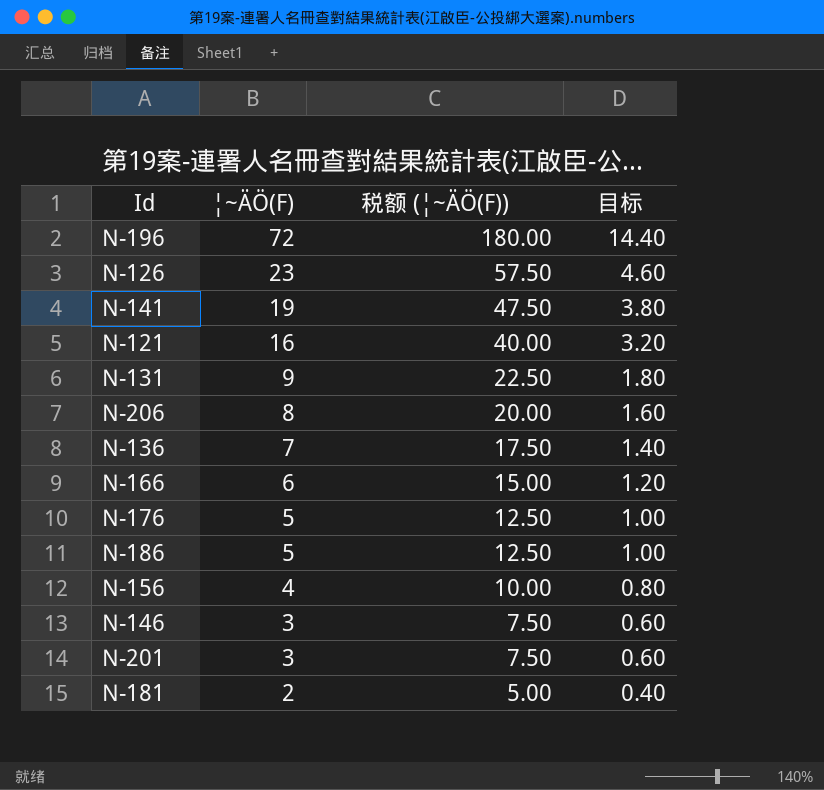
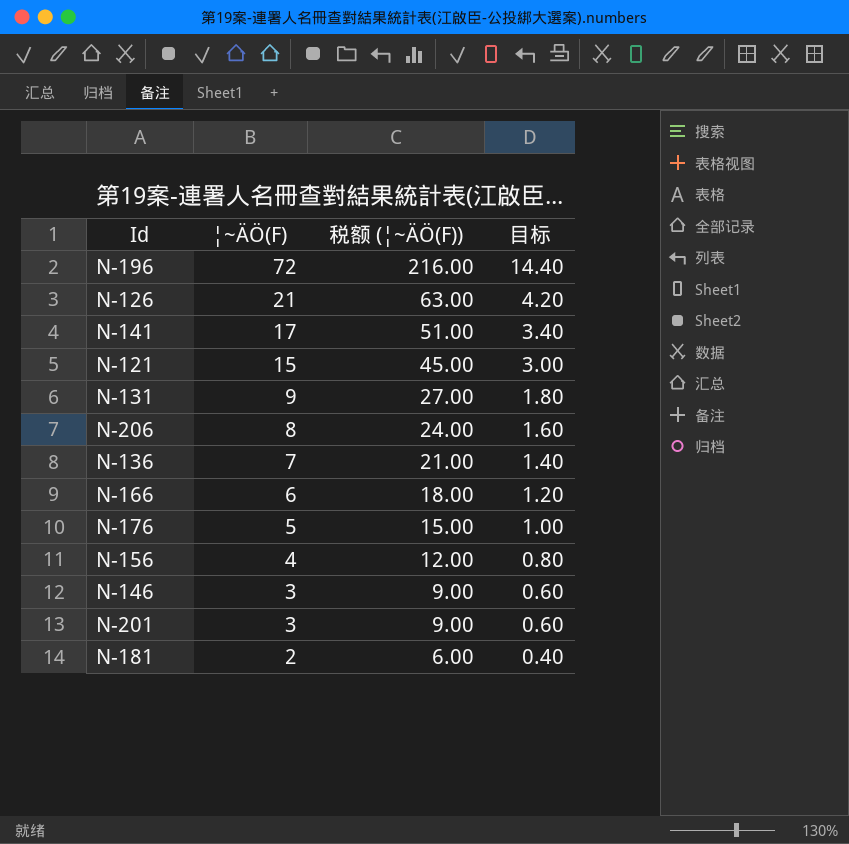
column 税额 (¦~ÄÖ(F)) | formula: [¦~ÄÖ(F)] * 2.5 -> [¦~ÄÖ(F)] * 3
row N-186: 5 | 12.50 | 1.00 -> none
N-126 | ¦~ÄÖ(F): 23 -> 21
N-126 | 目标: 4.60 -> 4.20
N-141 | ¦~ÄÖ(F): 19 -> 17
N-141 | 目标: 3.80 -> 3.40
N-121 | ¦~ÄÖ(F): 16 -> 15
N-121 | 目标: 3.20 -> 3.00

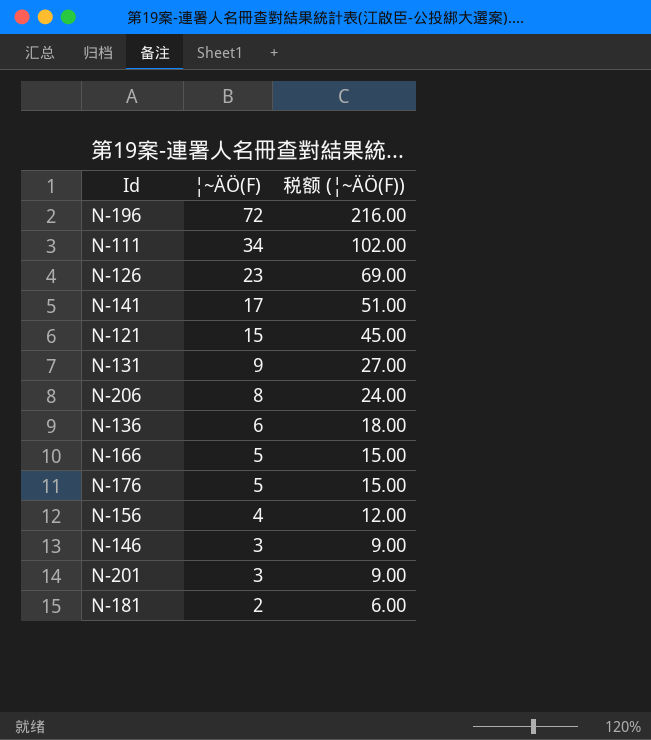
column 目标 | formula: [¦~ÄÖ(F)] * 0.2 -> none
row N-111: none -> 34 | 102.00
N-126 | ¦~ÄÖ(F): 21 -> 23
N-126 | 税额 (¦~ÄÖ(F)): 63.00 -> 69.00
N-136 | ¦~ÄÖ(F): 7 -> 6
N-136 | 税额 (¦~ÄÖ(F)): 21.00 -> 18.00
N-166 | ¦~ÄÖ(F): 6 -> 5
N-166 | 税额 (¦~ÄÖ(F)): 18.00 -> 15.00

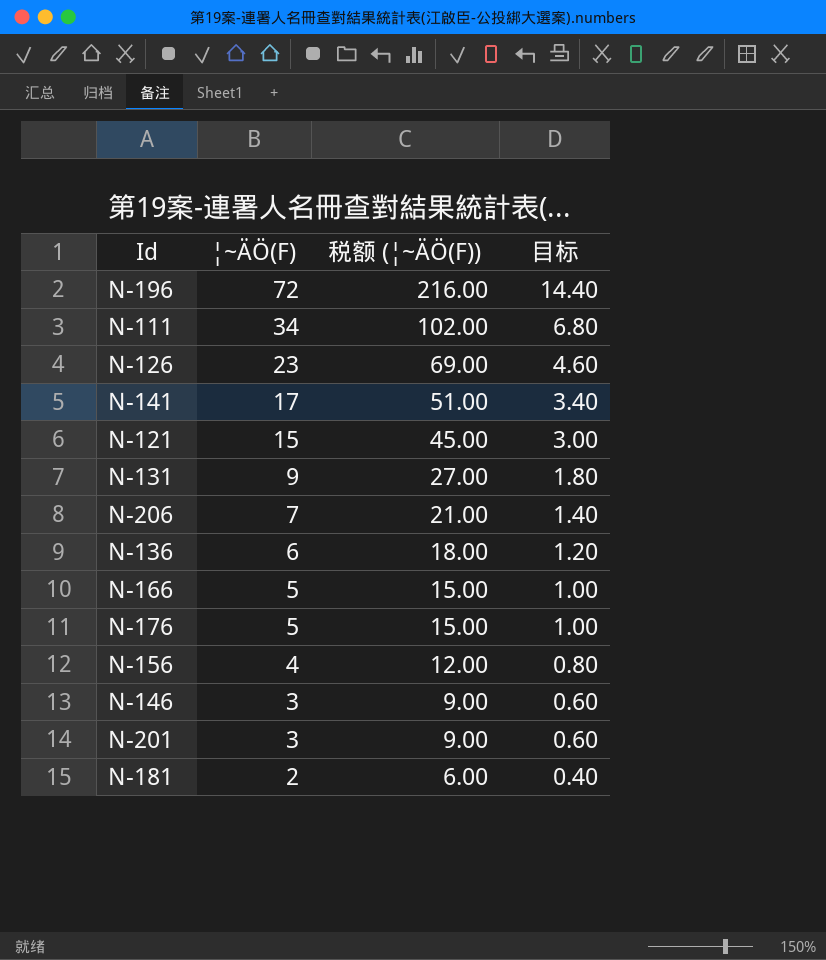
column 目标 | formula: none -> [¦~ÄÖ(F)] * 0.2
N-206 | ¦~ÄÖ(F): 8 -> 7
N-206 | 税额 (¦~ÄÖ(F)): 24.00 -> 21.00

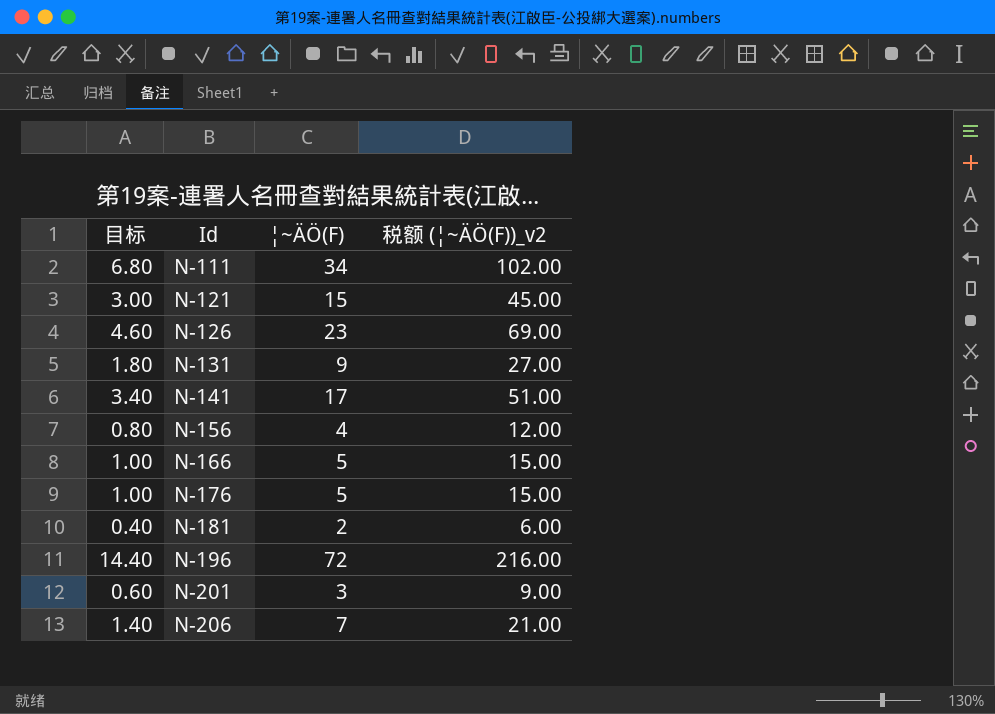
row order: ¦~ÄÖ(F) descending -> Id ascending
column 目标 | position: 4 -> 1
column name: 税额 (¦~ÄÖ(F)) -> 税额 (¦~ÄÖ(F))_v2
row N-136: 6 | 18.00 | 1.20 -> none
row N-146: 3 | 9.00 | 0.60 -> none

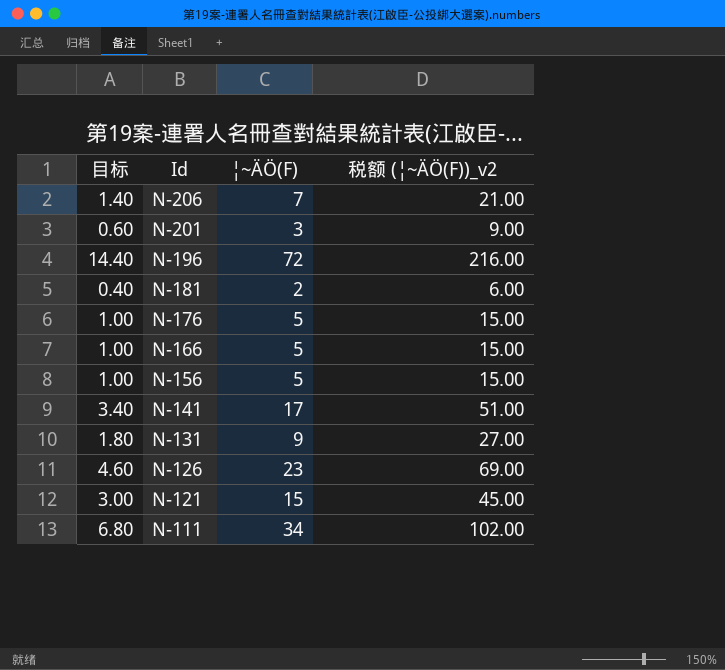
row order: Id ascending -> Id descending
N-156 | 目标: 0.80 -> 1.00
N-156 | ¦~ÄÖ(F): 4 -> 5
N-156 | 税额 (¦~ÄÖ(F))_v2: 12.00 -> 15.00

